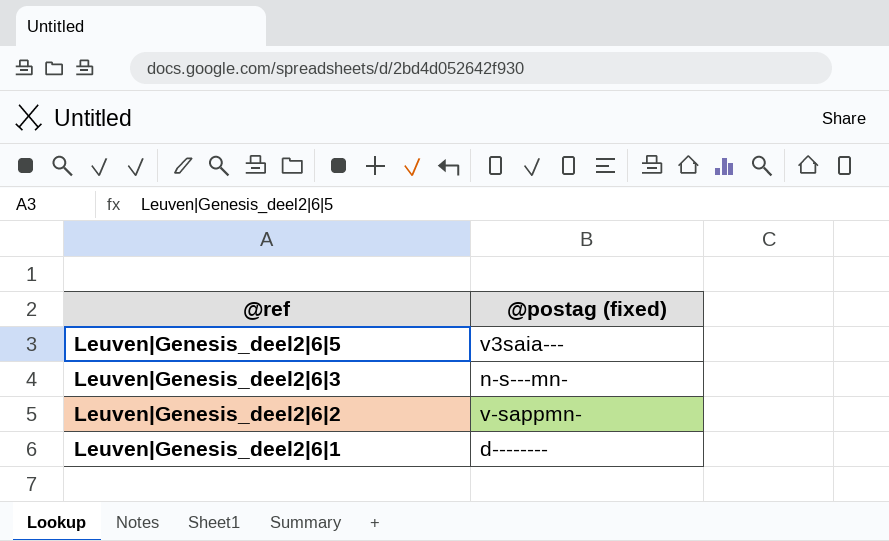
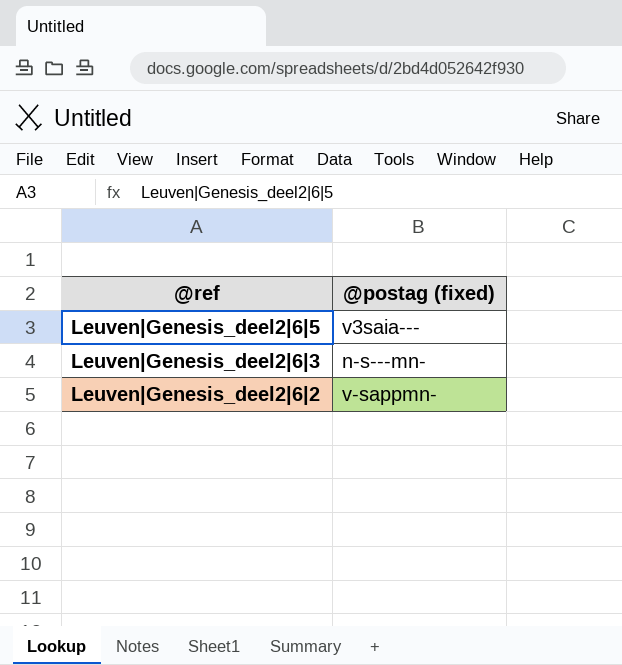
row Leuven|Genesis_deel2|6|1: d-------- -> none

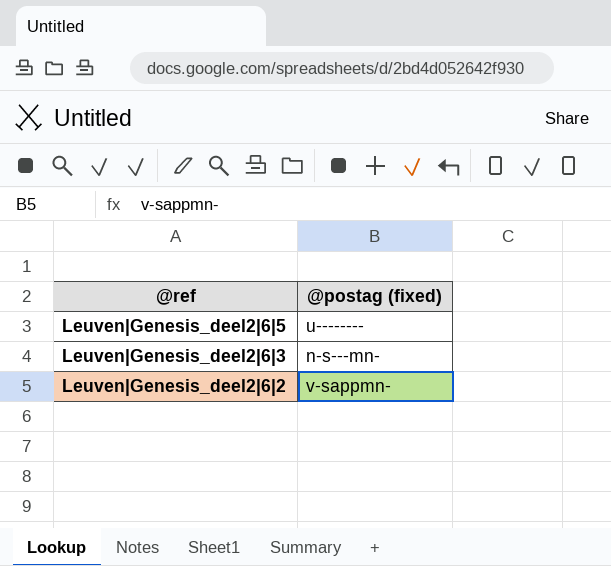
Leuven|Genesis_deel2|6|5 | @postag (fixed): v3saia--- -> u--------

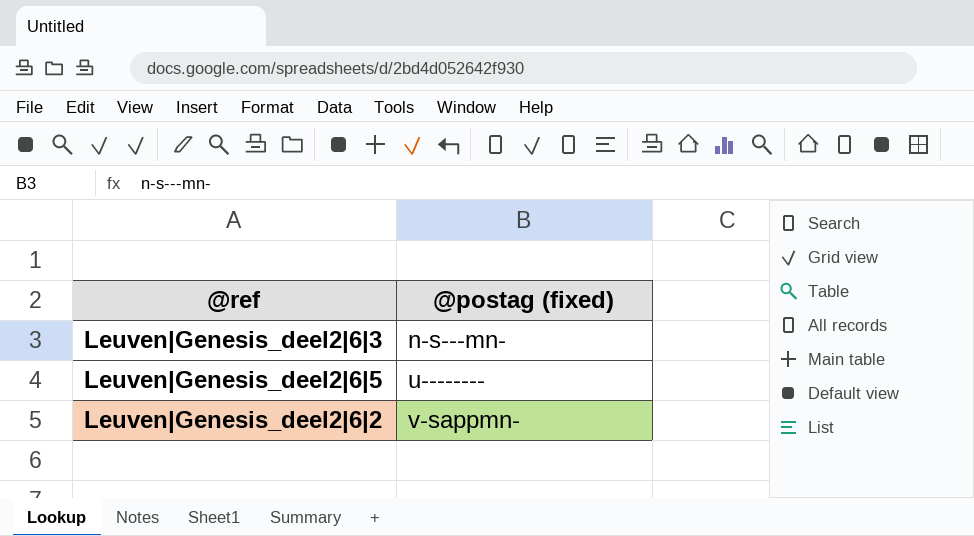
row order: @ref descending -> @postag (fixed) ascending

